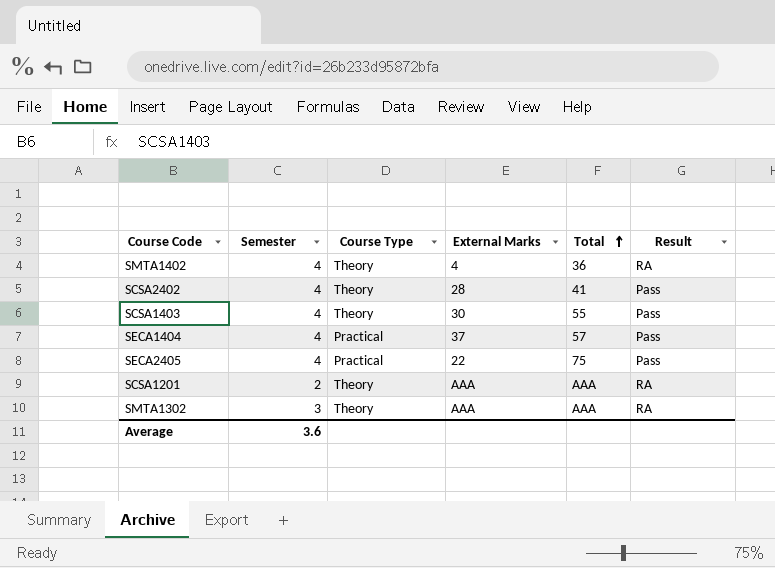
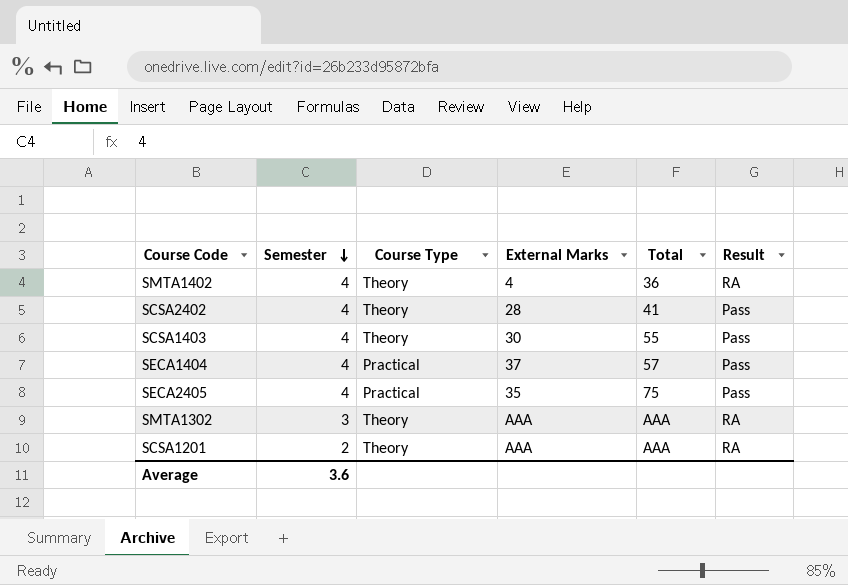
row order: Total ascending -> Semester descending
SECA2405 | External Marks: 22 -> 35

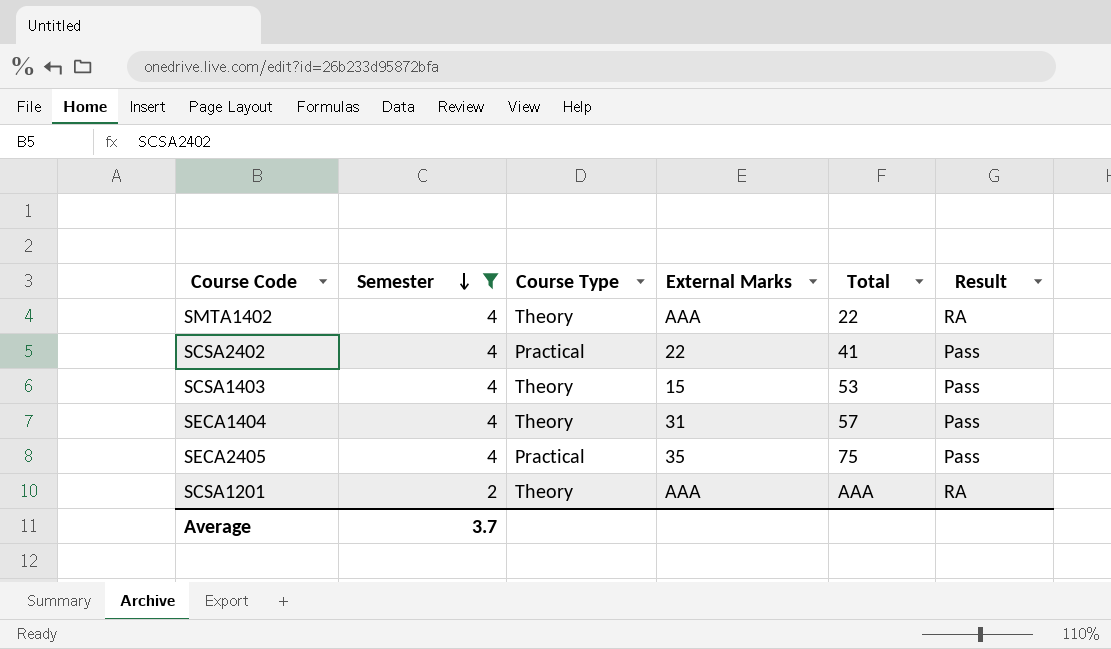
filter: none -> Semester != 3
SMTA1402 | External Marks: 4 -> AAA
SMTA1402 | Total: 36 -> 22
SCSA2402 | Course Type: Theory -> Practical
SCSA2402 | External Marks: 28 -> 22
SCSA1403 | External Marks: 30 -> 15
SCSA1403 | Total: 55 -> 53
SECA1404 | Course Type: Practical -> Theory
SECA1404 | External Marks: 37 -> 31
Average | Semester: 3.6 -> 3.7

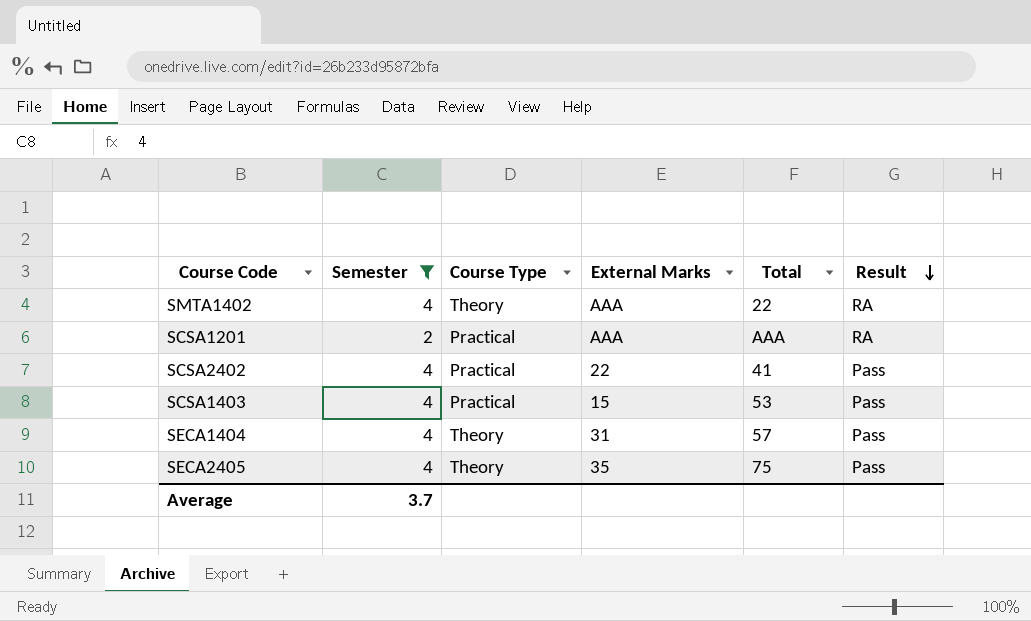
row order: Semester descending -> Result descending
SCSA1201 | Course Type: Theory -> Practical
SCSA1403 | Course Type: Theory -> Practical
SECA2405 | Course Type: Practical -> Theory

